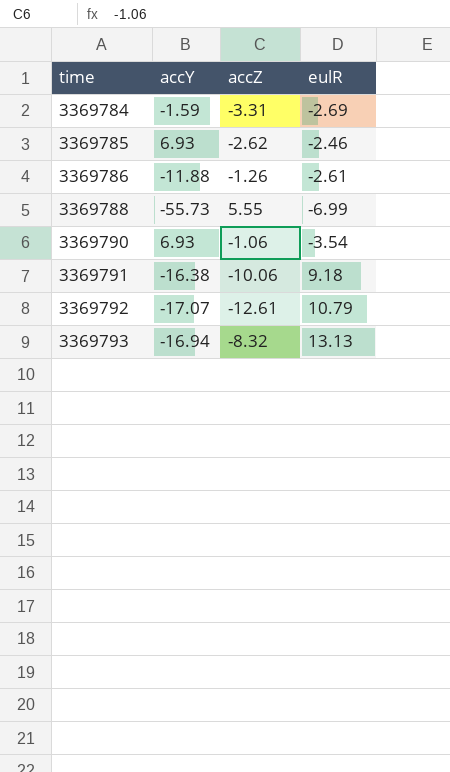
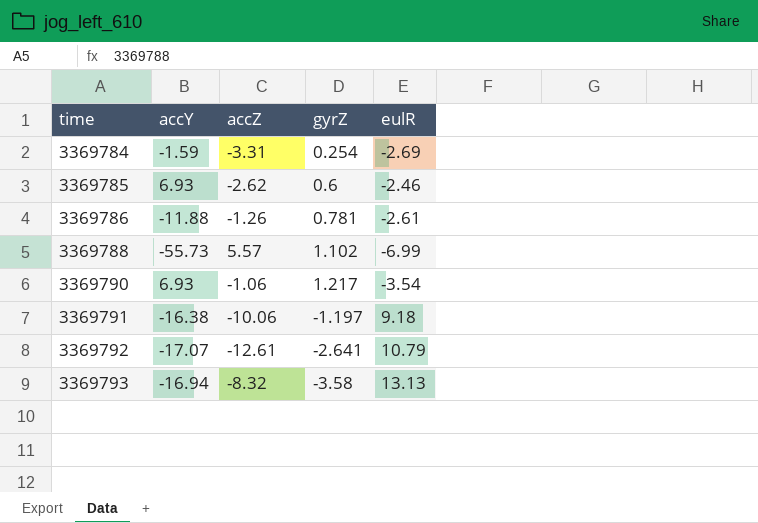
column gyrZ | position: none -> 4
3369788 | accZ: 5.55 -> 5.57

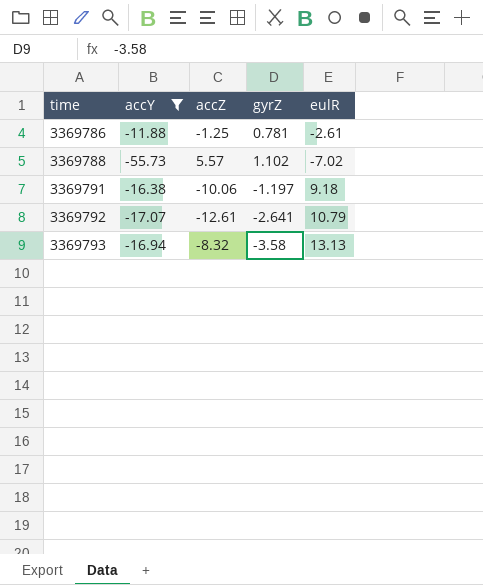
filter: none -> accY <= -11.88
3369786 | accZ: -1.26 -> -1.25
3369788 | eulR: -6.99 -> -7.02

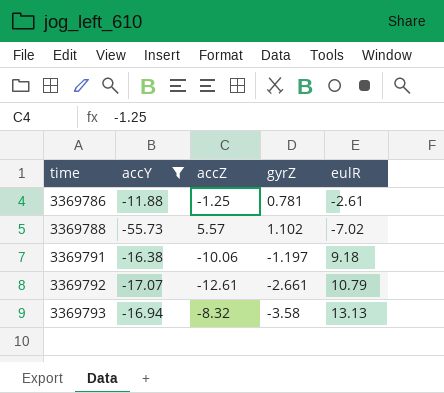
3369792 | gyrZ: -2.641 -> -2.661

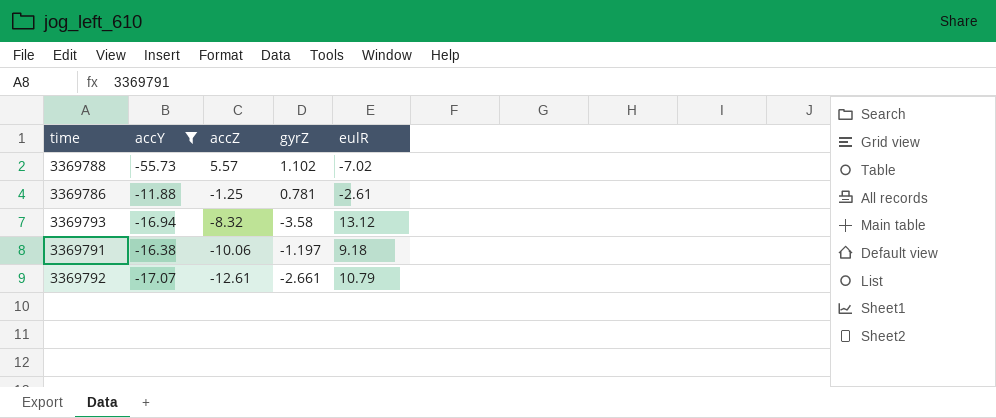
row order: time ascending -> accZ descending
3369793 | eulR: 13.13 -> 13.12

